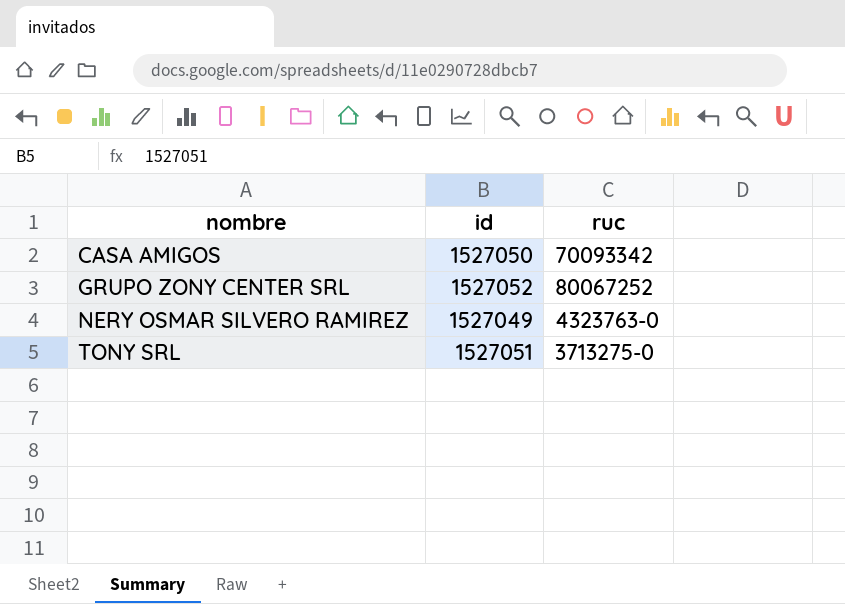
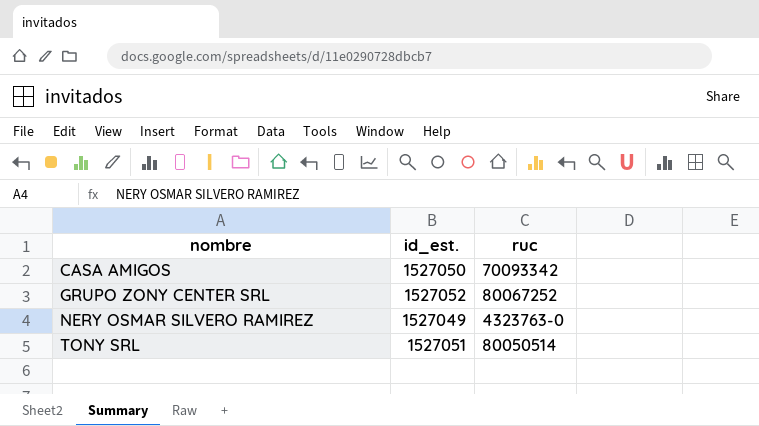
column name: id -> id_est.
TONY SRL | ruc: 3713275-0 -> 80050514

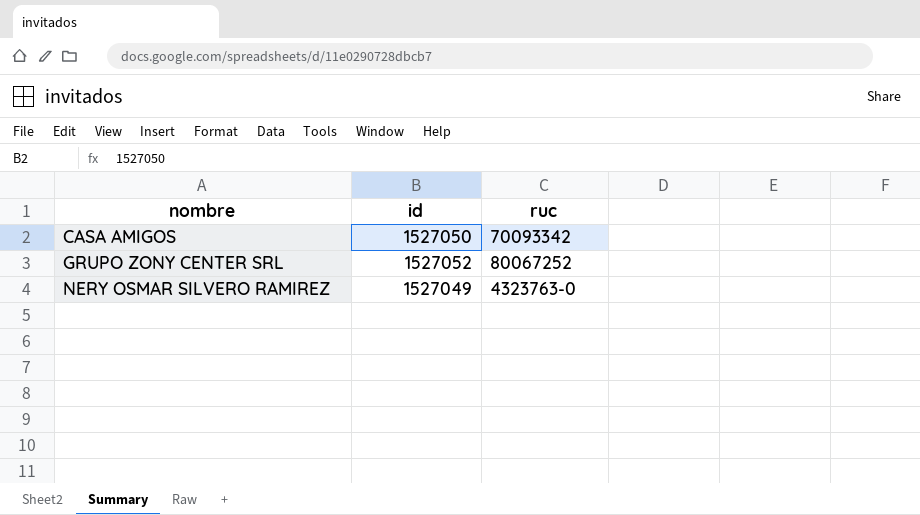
column name: id_est. -> id
row TONY SRL: 1527051 | 80050514 -> none

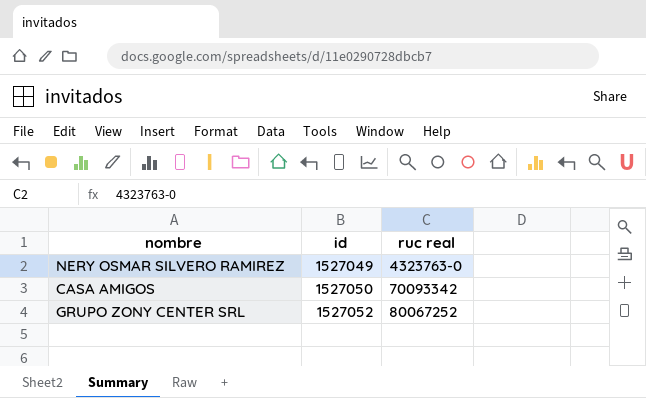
row order: nombre ascending -> id ascending
column name: ruc -> ruc real

